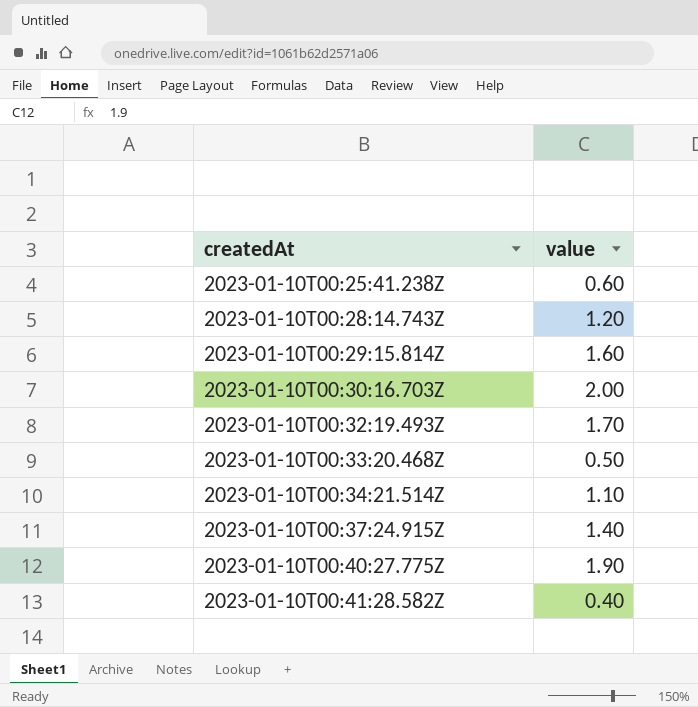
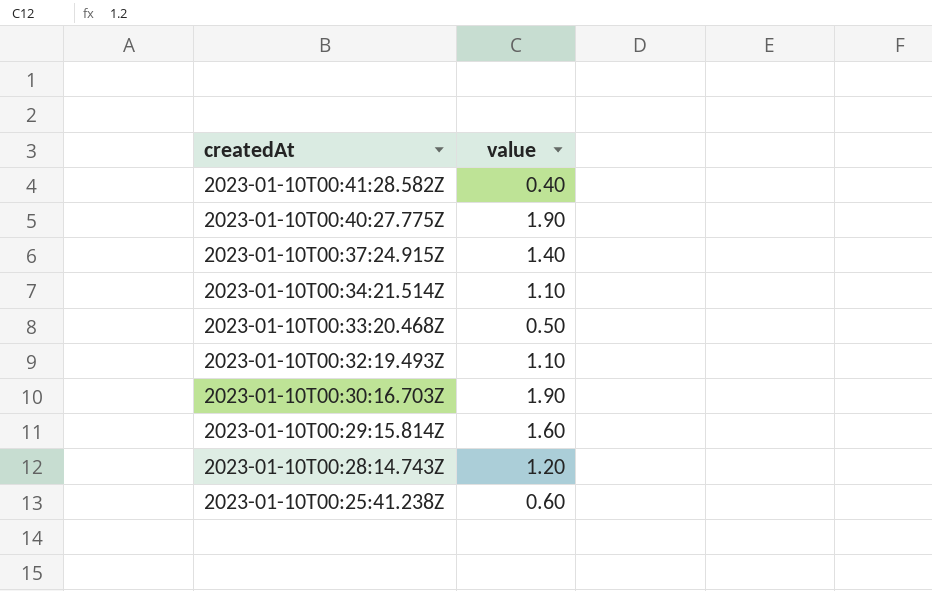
row order: createdAt ascending -> createdAt descending
2023-01-10T00:32:19.493Z | value: 1.70 -> 1.10
2023-01-10T00:30:16.703Z | value: 2.00 -> 1.90

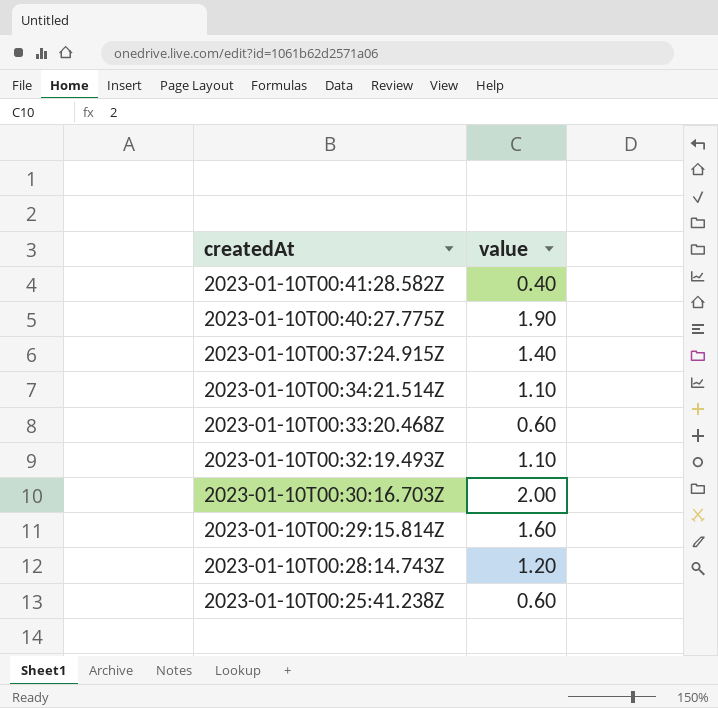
2023-01-10T00:33:20.468Z | value: 0.50 -> 0.60
2023-01-10T00:30:16.703Z | value: 1.90 -> 2.00

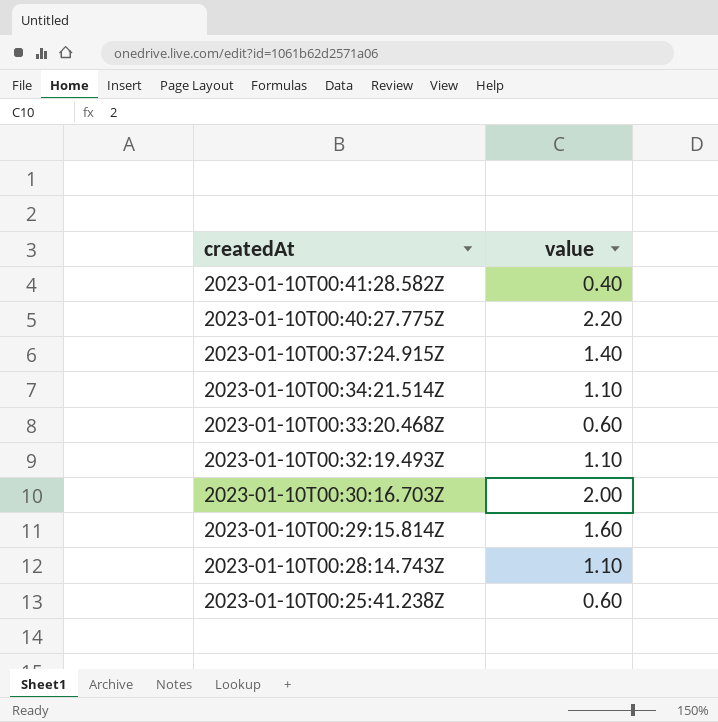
2023-01-10T00:40:27.775Z | value: 1.90 -> 2.20
2023-01-10T00:28:14.743Z | value: 1.20 -> 1.10

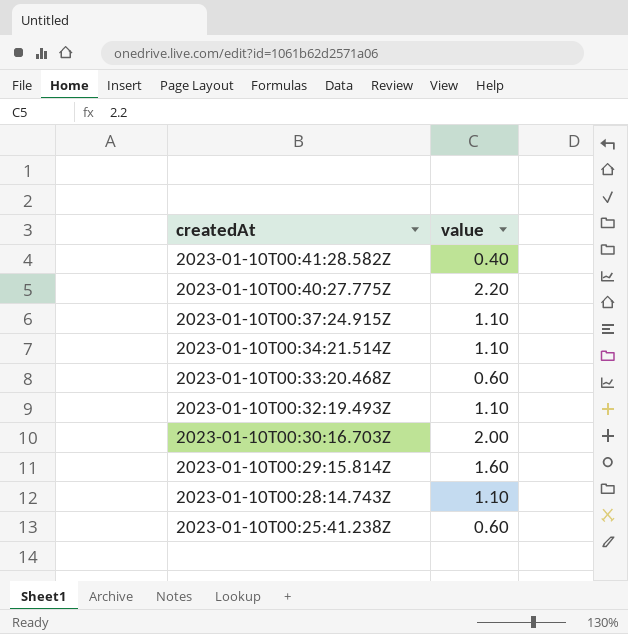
2023-01-10T00:37:24.915Z | value: 1.40 -> 1.10

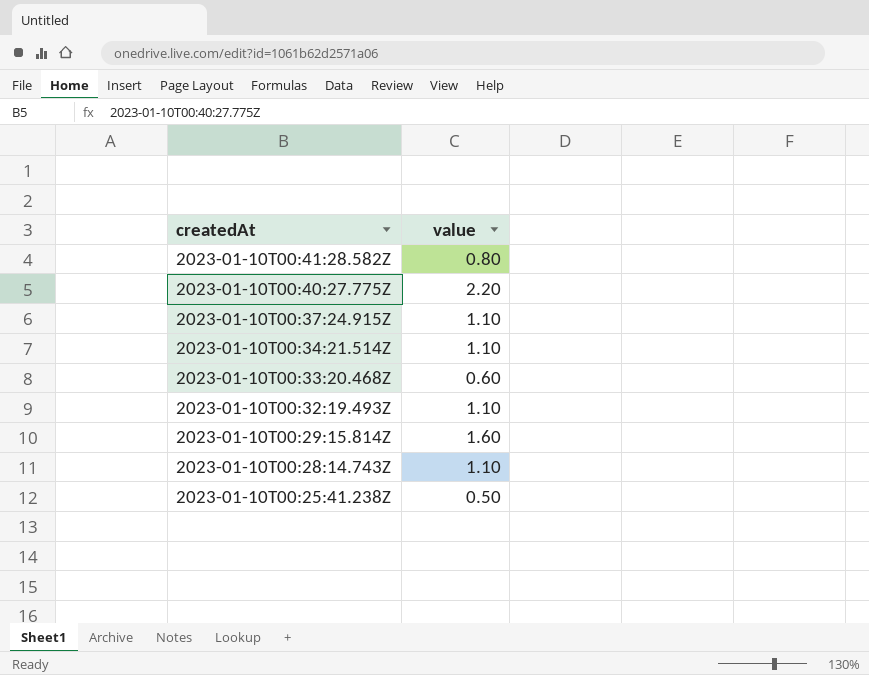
row 2023-01-10T00:30:16.703Z: 2.00 -> none
2023-01-10T00:41:28.582Z | value: 0.40 -> 0.80
2023-01-10T00:25:41.238Z | value: 0.60 -> 0.50

